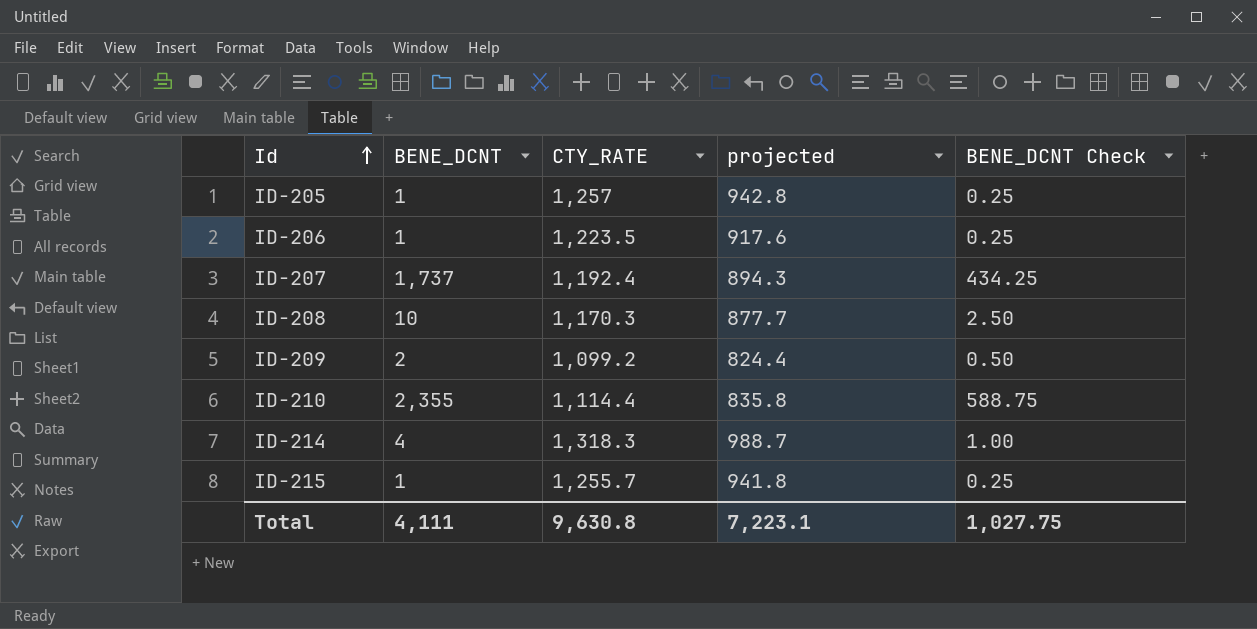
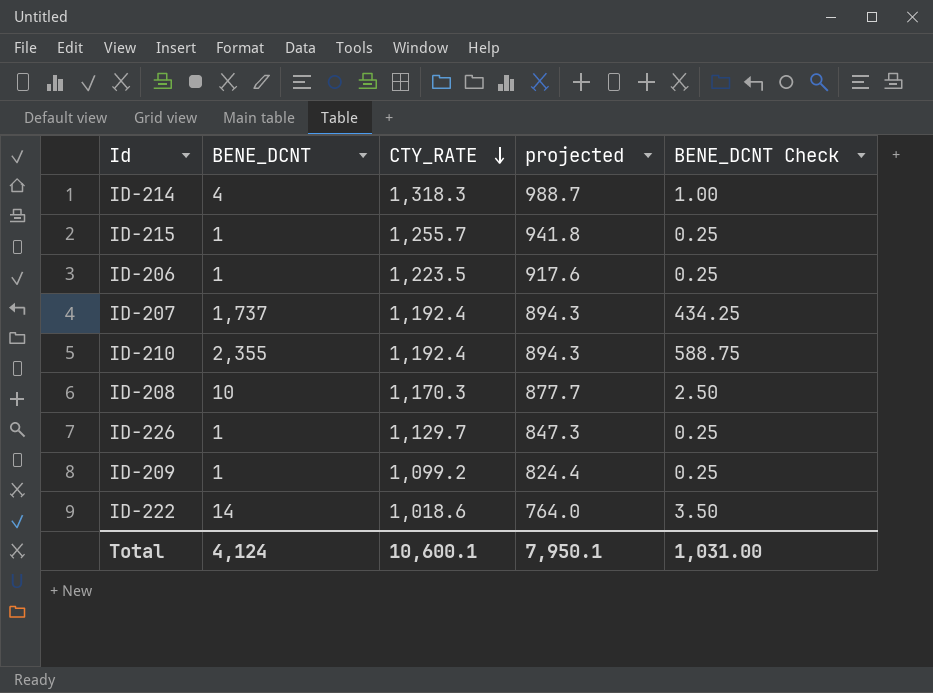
row order: Id ascending -> CTY_RATE descending
row ID-205: 1 | 1,257 | 942.8 | 0.25 -> none
ID-210 | CTY_RATE: 1,114.4 -> 1,192.4
ID-210 | projected: 835.8 -> 894.3
row ID-226: none -> 1 | 1,129.7 | 847.3 | 0.25
ID-209 | BENE_DCNT: 2 -> 1
ID-209 | BENE_DCNT Check: 0.50 -> 0.25
row ID-222: none -> 14 | 1,018.6 | 764.0 | 3.50
Total | BENE_DCNT: 4,111 -> 4,124
Total | CTY_RATE: 9,630.8 -> 10,600.1
Total | projected: 7,223.1 -> 7,950.1
Total | BENE_DCNT Check: 1,027.75 -> 1,031.00

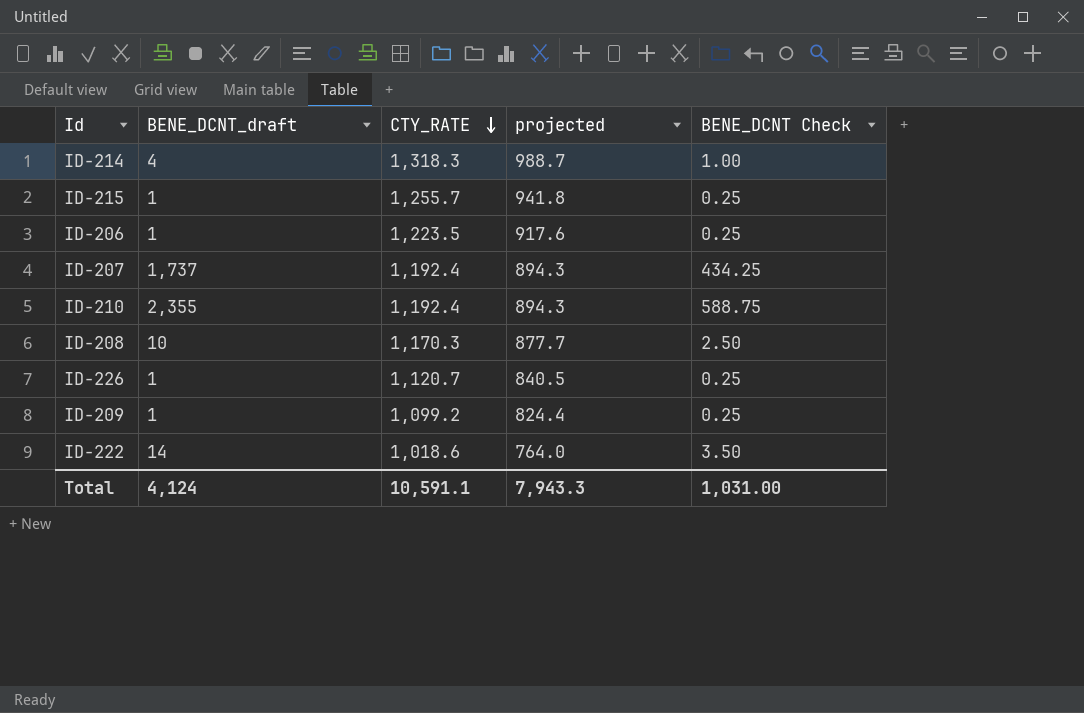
column name: BENE_DCNT -> BENE_DCNT_draft
ID-226 | CTY_RATE: 1,129.7 -> 1,120.7
ID-226 | projected: 847.3 -> 840.5
Total | CTY_RATE: 10,600.1 -> 10,591.1
Total | projected: 7,950.1 -> 7,943.3

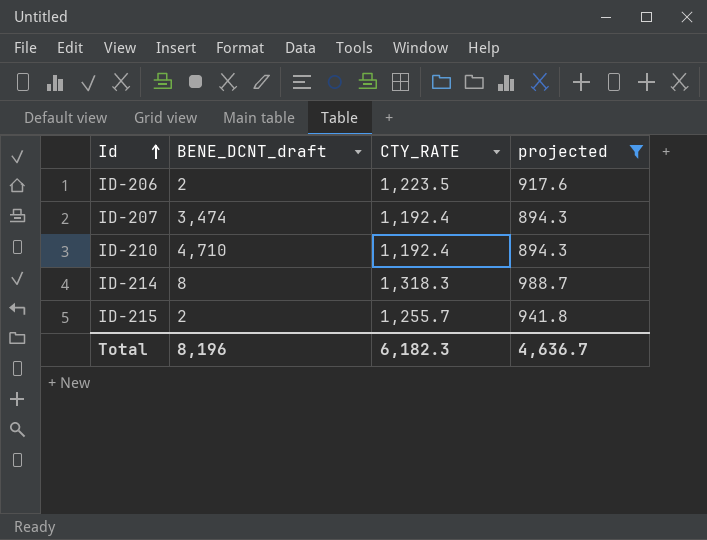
filter: none -> projected >= 894.3
row order: CTY_RATE descending -> Id ascending
column BENE_DCNT Check | formula: [BENE_DCNT_draft] * 0.25 -> none
ID-206 | BENE_DCNT_draft: 1 -> 2
ID-207 | BENE_DCNT_draft: 1,737 -> 3,474
ID-210 | BENE_DCNT_draft: 2,355 -> 4,710
ID-214 | BENE_DCNT_draft: 4 -> 8
ID-215 | BENE_DCNT_draft: 1 -> 2
Total | BENE_DCNT_draft: 4,124 -> 8,196
Total | CTY_RATE: 10,591.1 -> 6,182.3
Total | projected: 7,943.3 -> 4,636.7

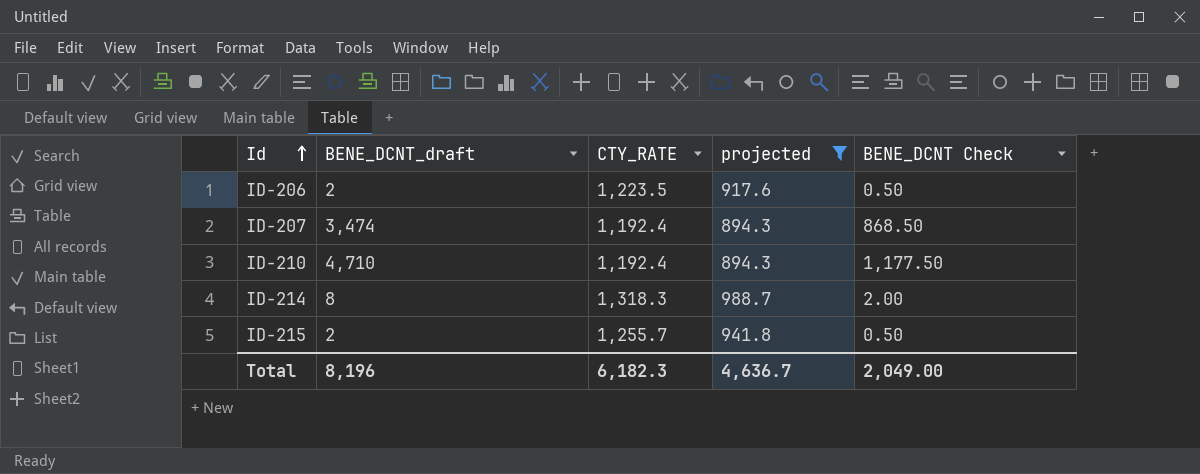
column BENE_DCNT Check | formula: none -> [BENE_DCNT_draft] * 0.25

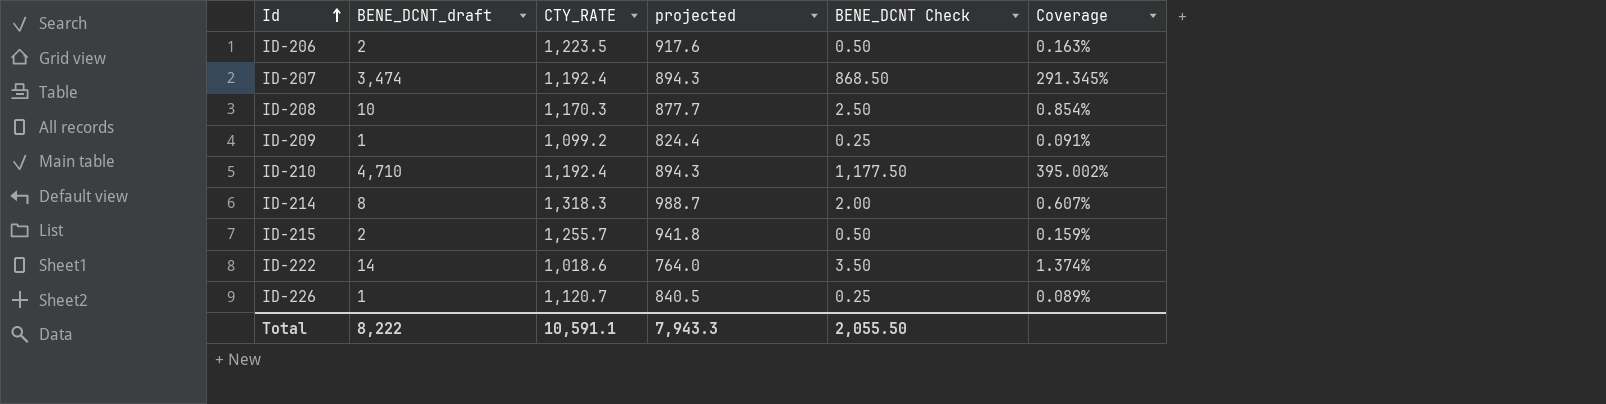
filter: projected >= 894.3 -> none
column Coverage | formula: none -> [BENE_DCNT_draft] / [CTY_RATE]
Total | BENE_DCNT_draft: 8,196 -> 8,222
Total | CTY_RATE: 6,182.3 -> 10,591.1
Total | projected: 4,636.7 -> 7,943.3
Total | BENE_DCNT Check: 2,049.00 -> 2,055.50

